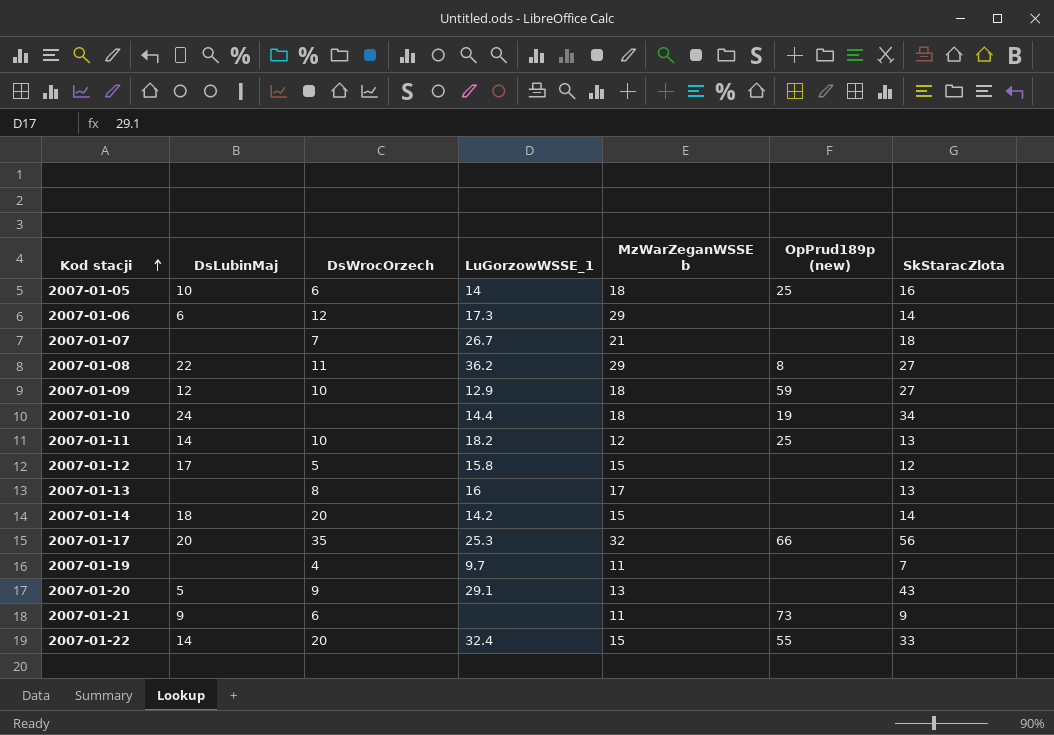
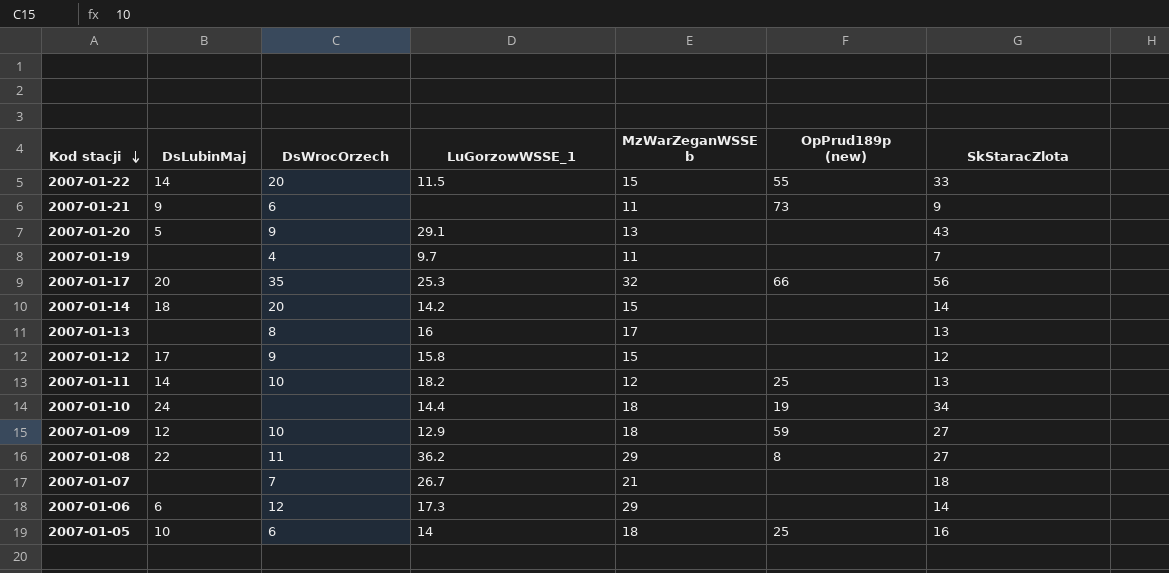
row order: Kod stacji ascending -> Kod stacji descending
2007-01-22 | LuGorzowWSSE_1: 32.4 -> 11.5
2007-01-12 | DsWrocOrzech: 5 -> 9

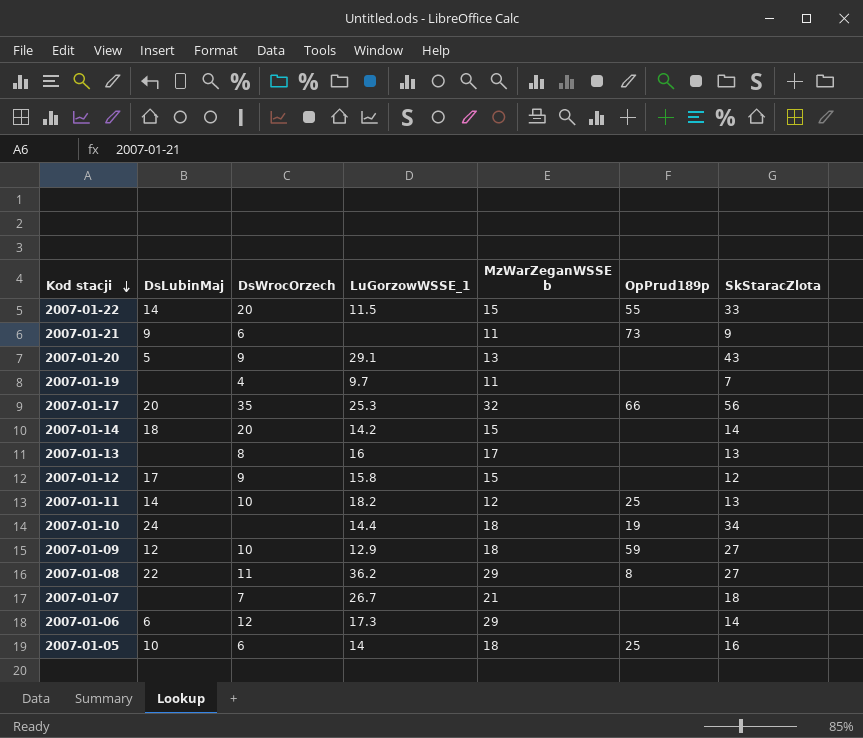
column name: OpPrud189p (new) -> OpPrud189p

